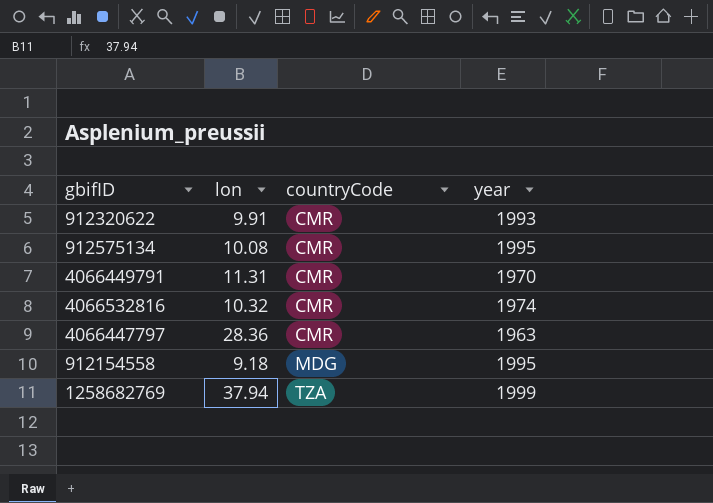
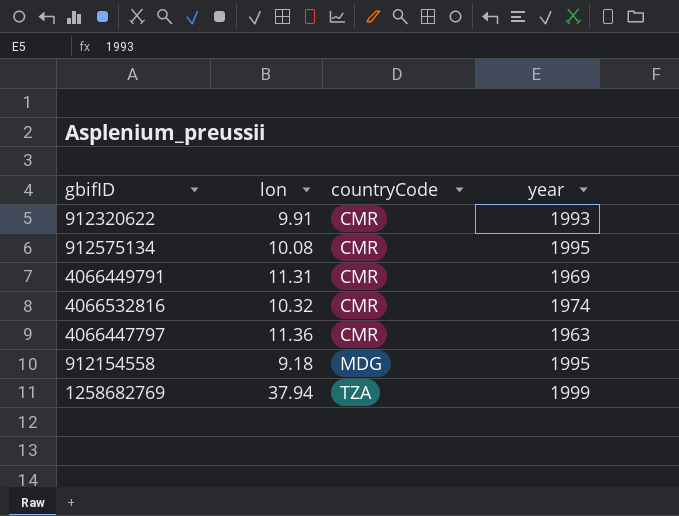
4066449791 | year: 1970 -> 1969
4066447797 | lon: 28.36 -> 11.36

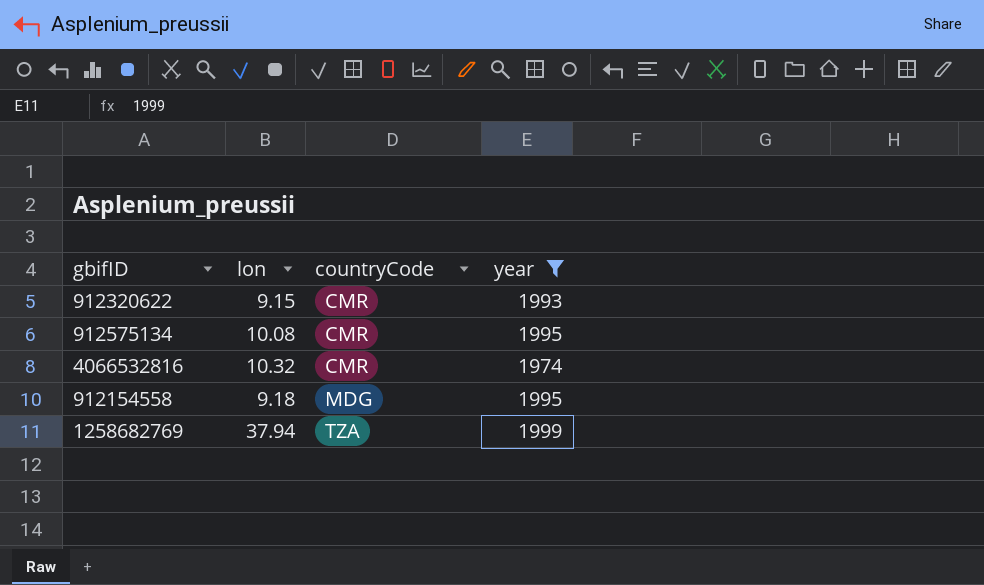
filter: none -> year >= 1974
912320622 | lon: 9.91 -> 9.15

